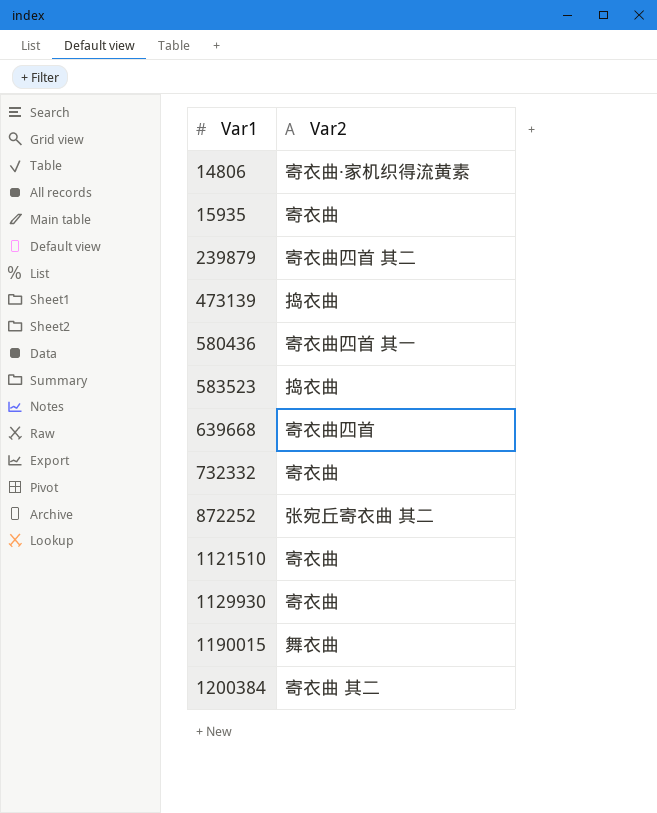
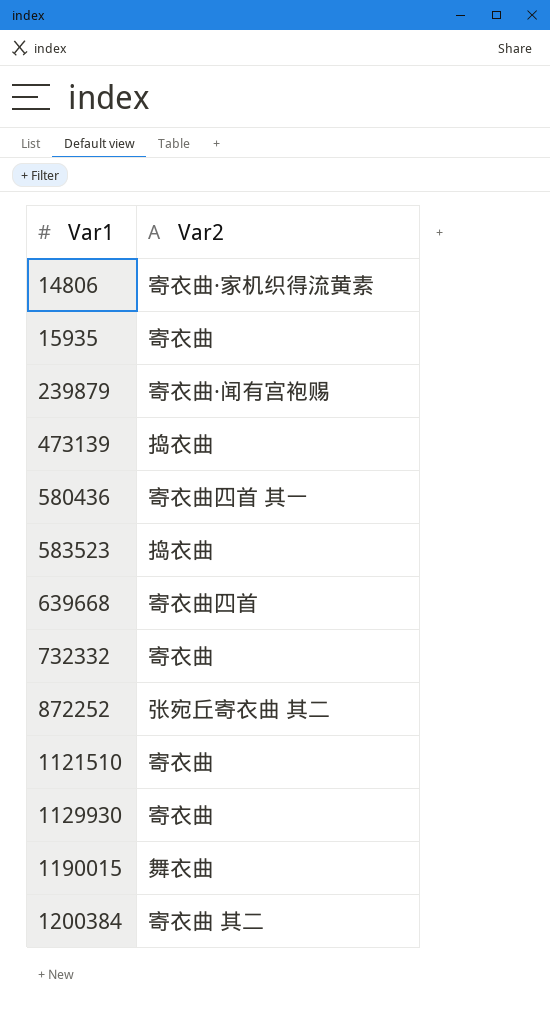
239879 | Var2: 寄衣曲四首 其二 -> 寄衣曲·闻有宫袍赐

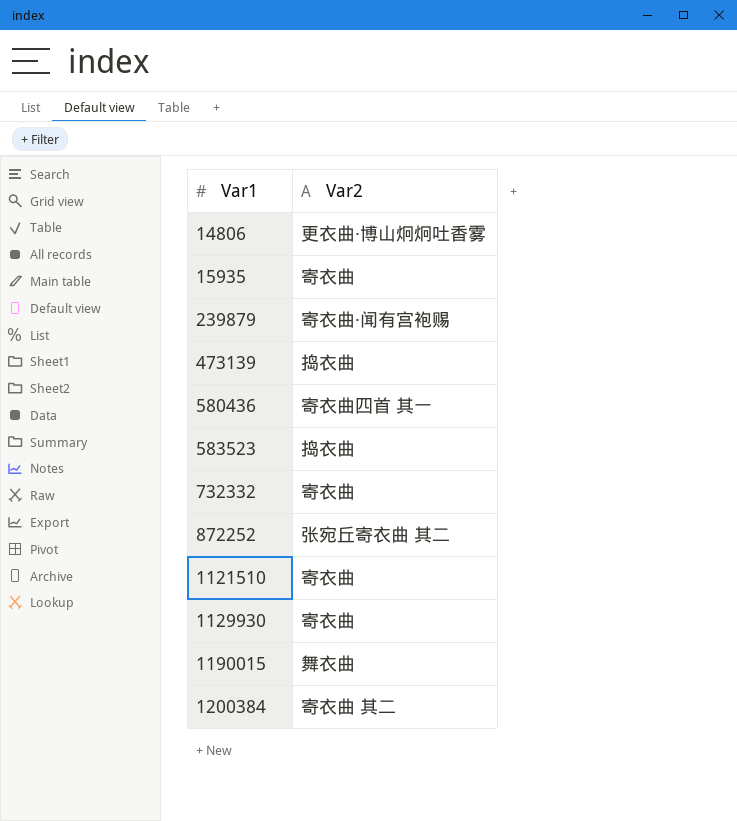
row 639668: 寄衣曲四首 -> none
14806 | Var2: 寄衣曲·家机织得流黄素 -> 更衣曲·博山炯炯吐香雾

